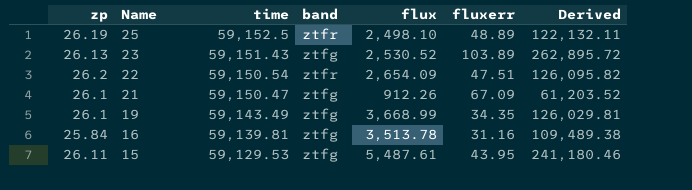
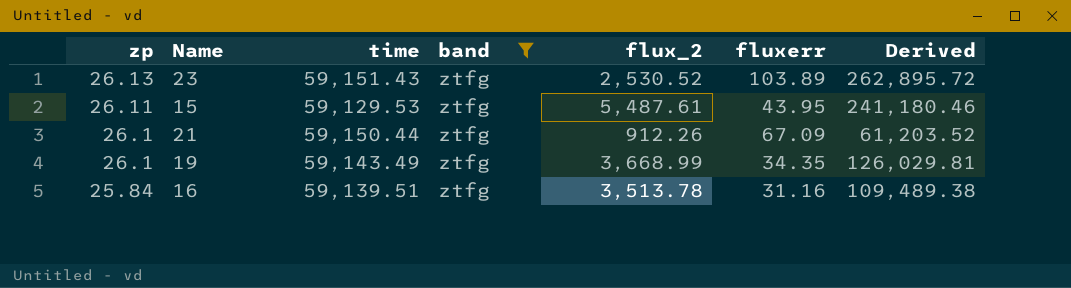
filter: none -> band = ztfg
row order: Name descending -> zp descending
column name: flux -> flux_2
21 | time: 59,150.47 -> 59,150.44
16 | time: 59,139.81 -> 59,139.51

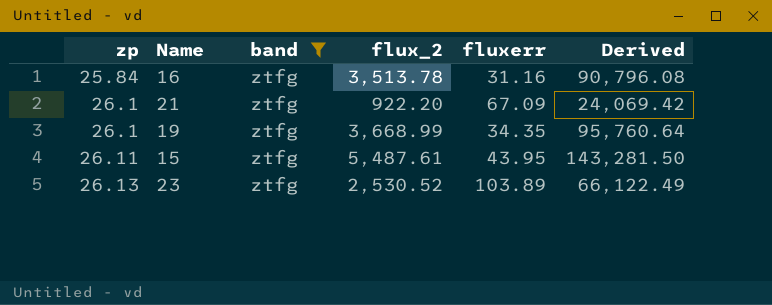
row order: zp descending -> zp ascending
column time | position: 3 -> none
column Derived | formula: [flux_2] * [fluxerr] -> [zp] * [flux_2]
21 | flux_2: 912.26 -> 922.20

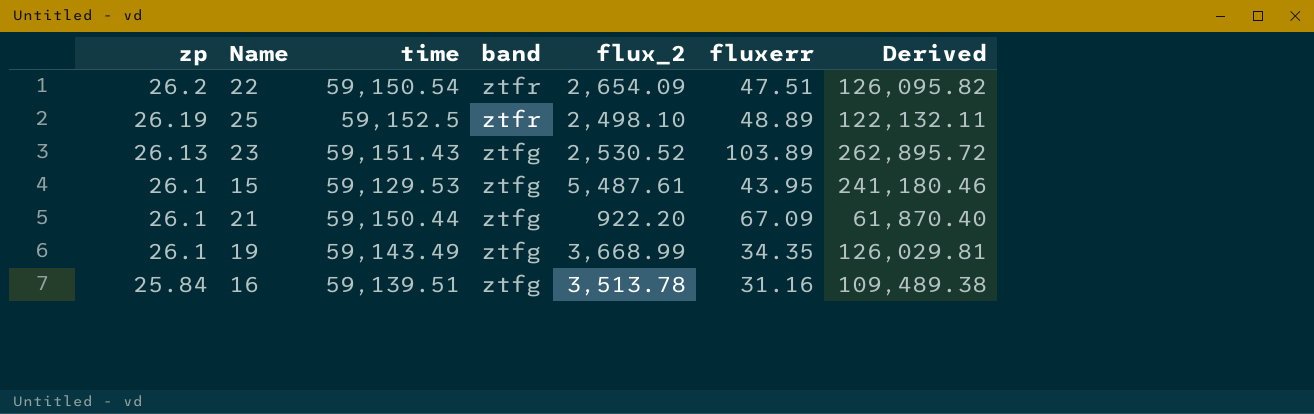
filter: band = ztfg -> none
row order: zp ascending -> zp descending
column time | position: none -> 3
column Derived | formula: [zp] * [flux_2] -> [flux_2] * [fluxerr]
15 | zp: 26.11 -> 26.1

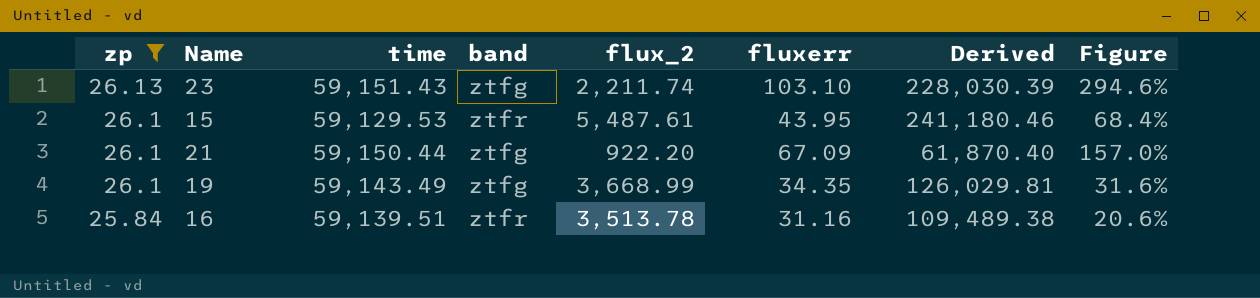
filter: none -> zp <= 26.13
column Figure | formula: none -> ([fluxerr] - [zp]) / [zp]
23 | flux_2: 2,530.52 -> 2,211.74
23 | fluxerr: 103.89 -> 103.10
23 | Derived: 262,895.72 -> 228,030.39
15 | band: ztfg -> ztfr
16 | band: ztfg -> ztfr

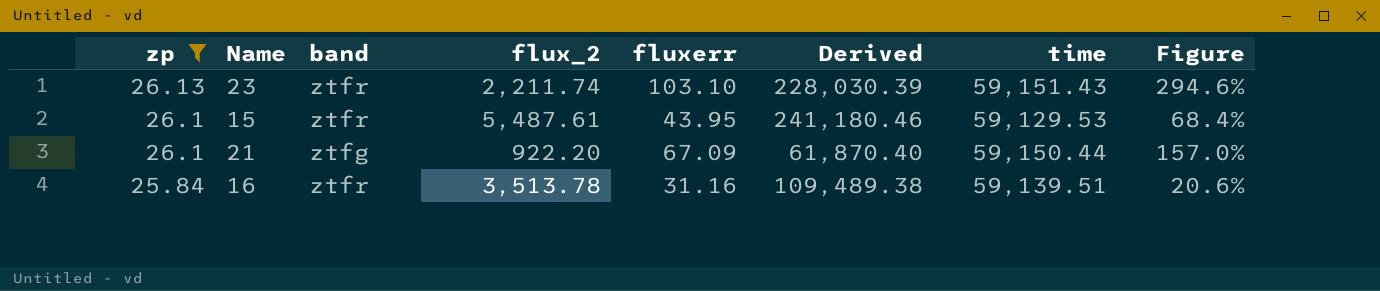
column time | position: 3 -> 7
row 19: 26.1 | 59,143.49 | ztfg | 3,668.99 | 34.35 | 126,029.81 | 31.6% -> none
23 | band: ztfg -> ztfr

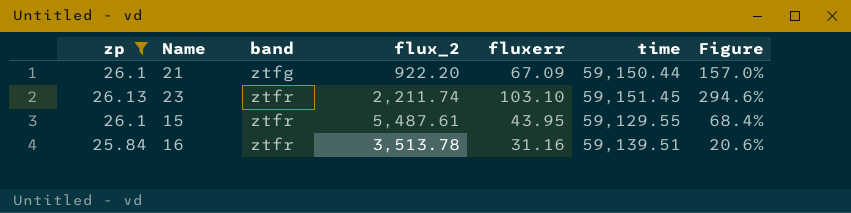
row order: zp descending -> band ascending
column Derived | formula: [flux_2] * [fluxerr] -> none
23 | time: 59,151.43 -> 59,151.45
15 | time: 59,129.53 -> 59,129.55

